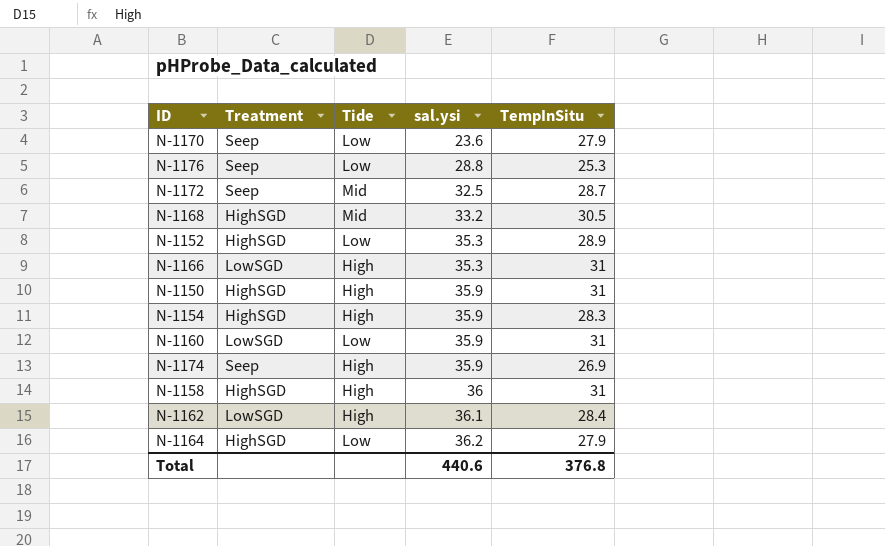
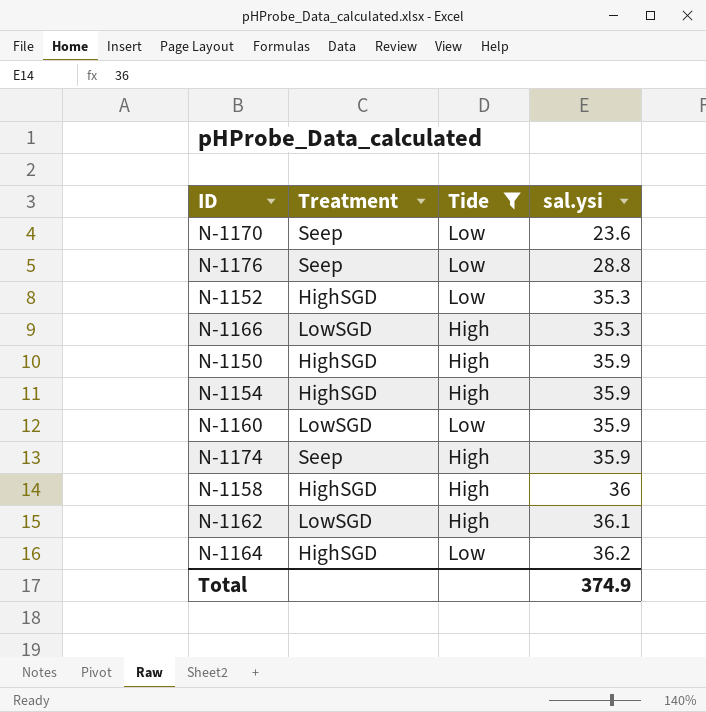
filter: none -> Tide != Mid
column TempInSitu | position: 5 -> none
Total | sal.ysi: 440.6 -> 374.9

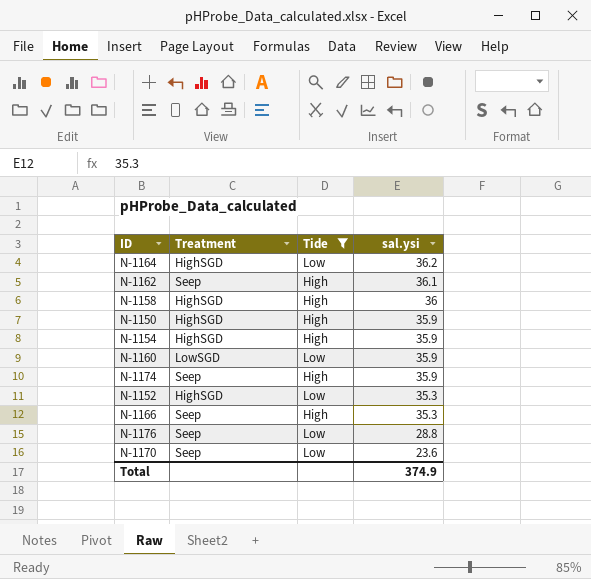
row order: sal.ysi ascending -> sal.ysi descending
N-1162 | Treatment: LowSGD -> Seep
N-1166 | Treatment: LowSGD -> Seep

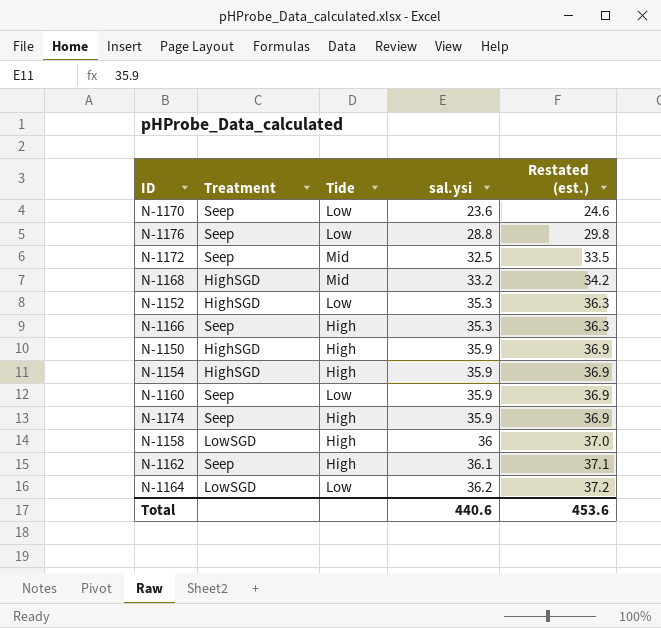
filter: Tide != Mid -> none
row order: sal.ysi descending -> sal.ysi ascending
column Restated (est.) | formula: none -> [sal.ysi] + 1
N-1160 | Treatment: LowSGD -> Seep
N-1158 | Treatment: HighSGD -> LowSGD
N-1164 | Treatment: HighSGD -> LowSGD
Total | sal.ysi: 374.9 -> 440.6

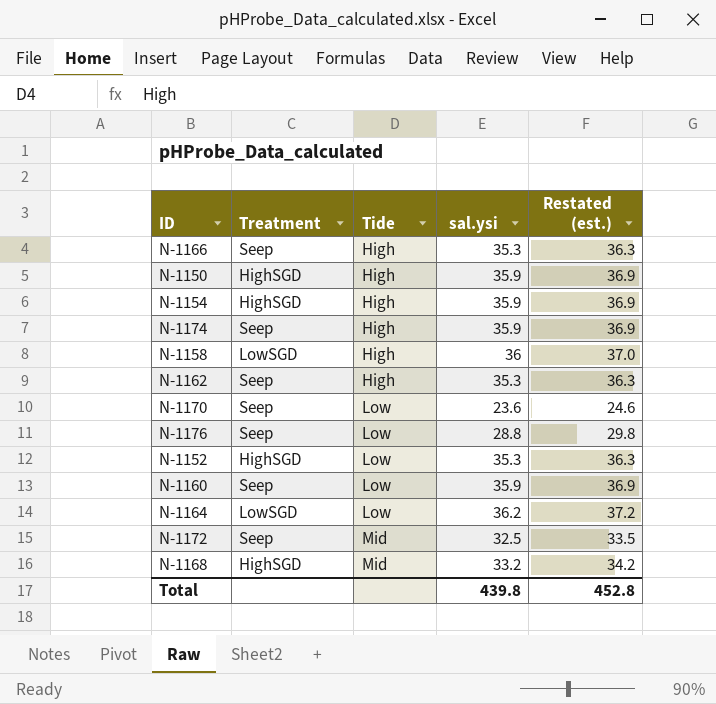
row order: sal.ysi ascending -> Tide ascending
N-1162 | sal.ysi: 36.1 -> 35.3
N-1162 | Restated (est.): 37.1 -> 36.3
Total | sal.ysi: 440.6 -> 439.8
Total | Restated (est.): 453.6 -> 452.8

